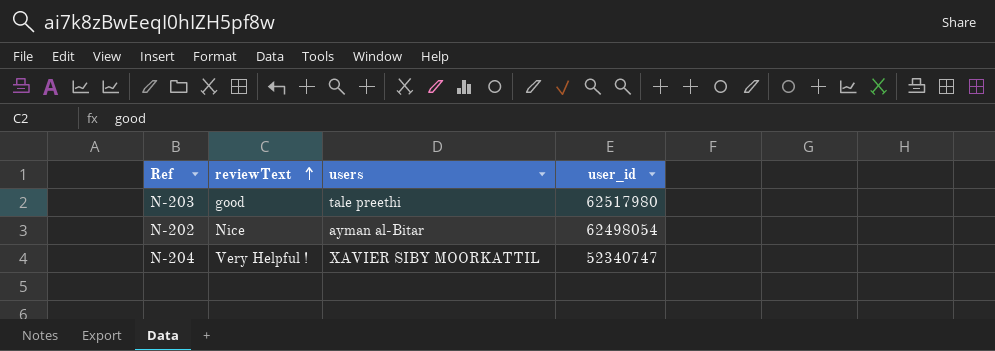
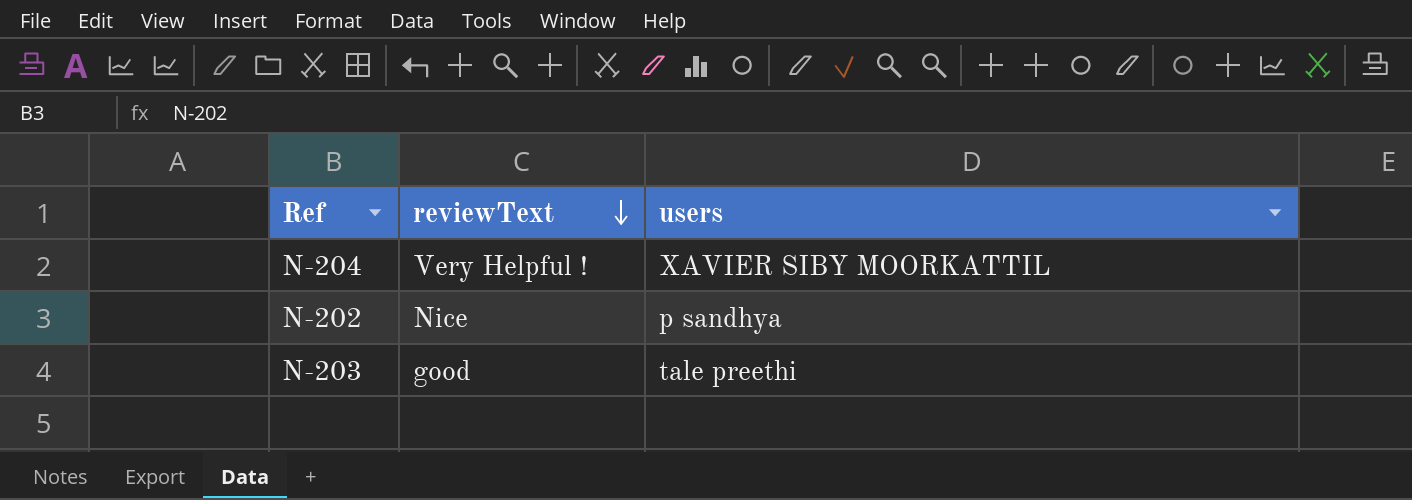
row order: reviewText ascending -> reviewText descending
column user_id | position: 4 -> none
N-202 | users: ayman al-Bitar -> p sandhya

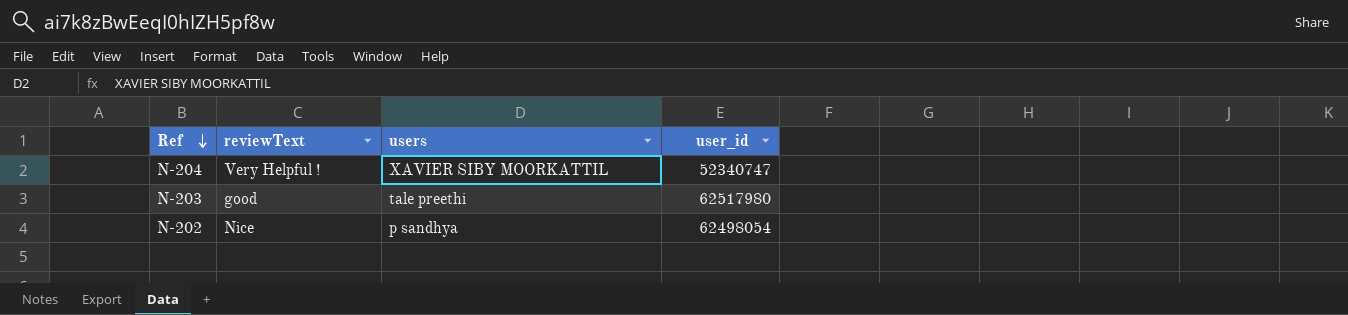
row order: reviewText descending -> Ref descending
column user_id | position: none -> 4

